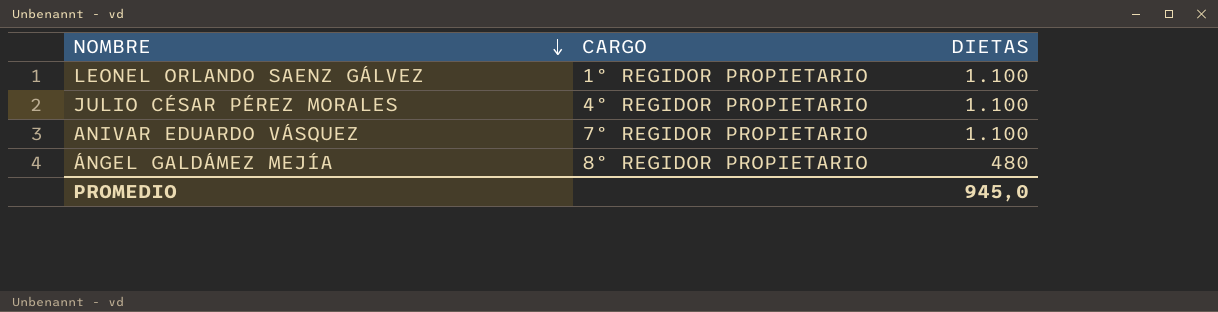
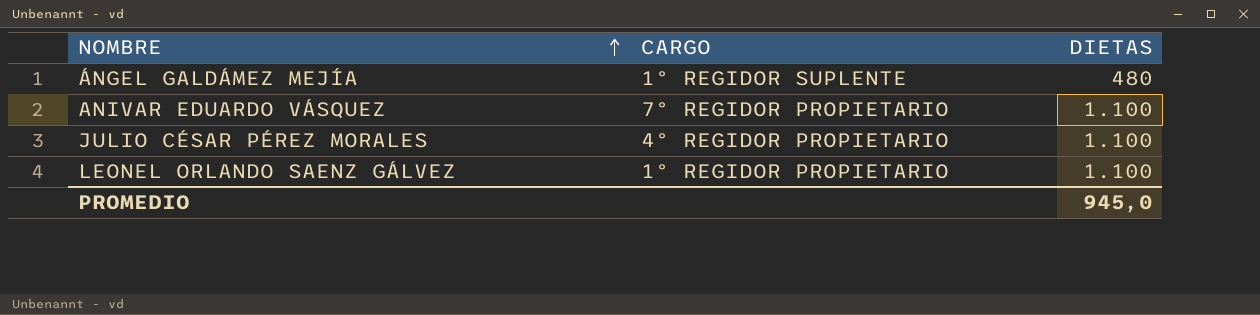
row order: NOMBRE descending -> NOMBRE ascending
ÁNGEL GALDÁMEZ MEJÍA | CARGO: 8º REGIDOR PROPIETARIO -> 1º REGIDOR SUPLENTE

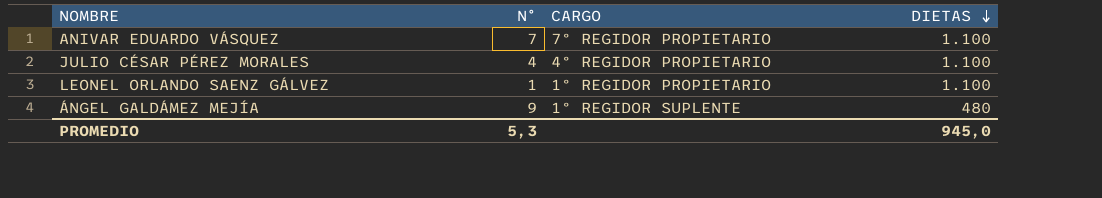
row order: NOMBRE ascending -> DIETAS descending
column N° | position: none -> 2

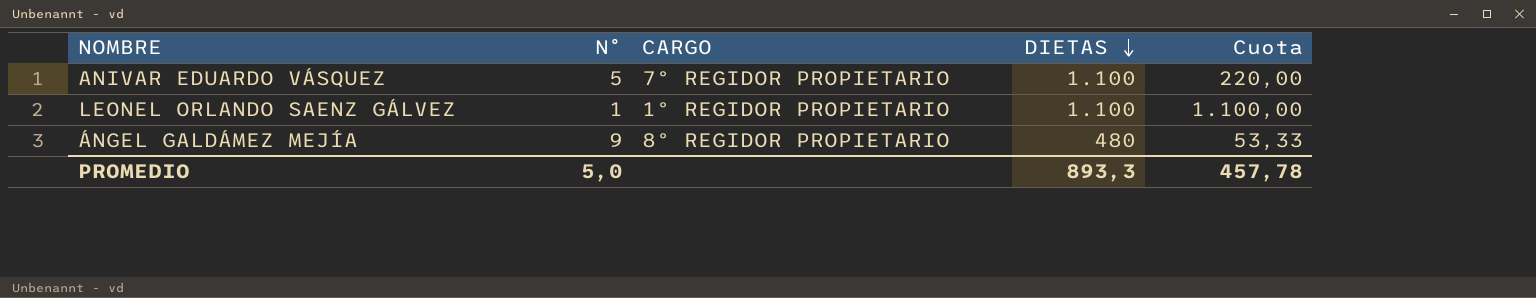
column Cuota | formula: none -> [DIETAS] / [N°]
row JULIO CÉSAR PÉREZ MORALES: 4 | 4º REGIDOR PROPIETARIO | 1.100 -> none
ANIVAR EDUARDO VÁSQUEZ | N°: 7 -> 5
ÁNGEL GALDÁMEZ MEJÍA | CARGO: 1º REGIDOR SUPLENTE -> 8º REGIDOR PROPIETARIO
PROMEDIO | N°: 5,3 -> 5,0
PROMEDIO | DIETAS: 945,0 -> 893,3

